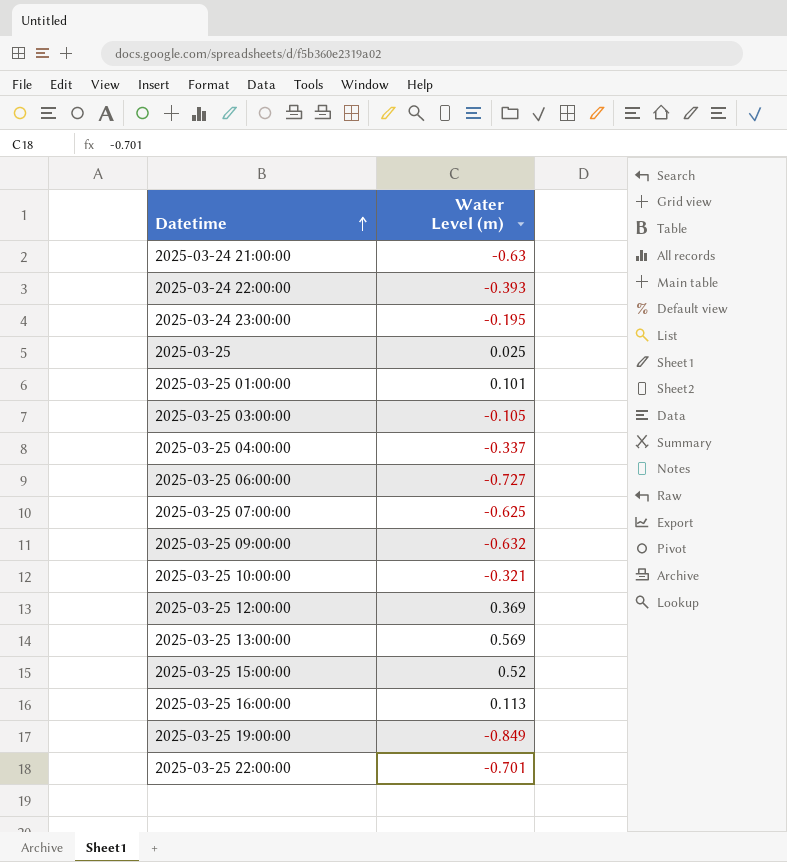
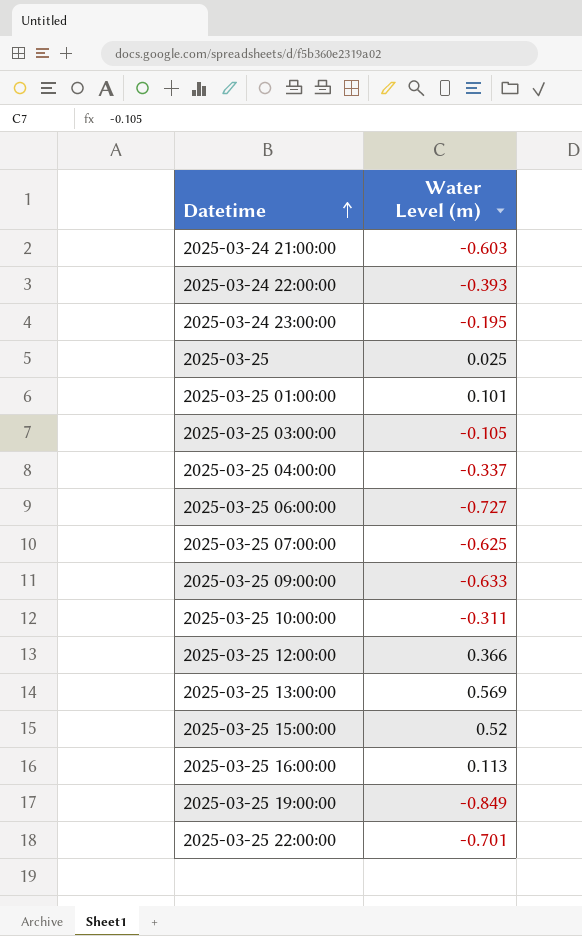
2025-03-24 21:00:00 | Water Level (m): -0.63 -> -0.603
2025-03-25 09:00:00 | Water Level (m): -0.632 -> -0.633
2025-03-25 10:00:00 | Water Level (m): -0.321 -> -0.311
2025-03-25 12:00:00 | Water Level (m): 0.369 -> 0.366

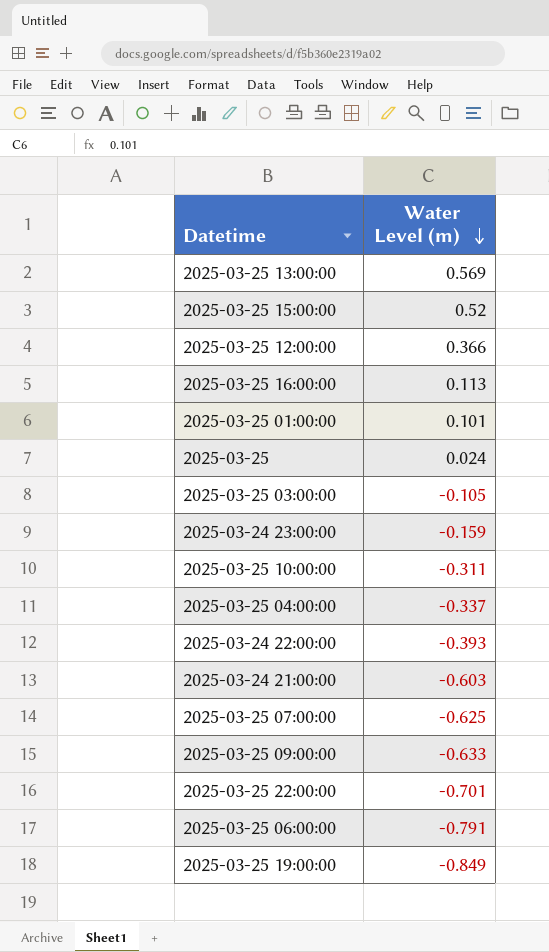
row order: Datetime ascending -> Water Level (m) descending
2025-03-25 | Water Level (m): 0.025 -> 0.024
2025-03-24 23:00:00 | Water Level (m): -0.195 -> -0.159
2025-03-25 06:00:00 | Water Level (m): -0.727 -> -0.791

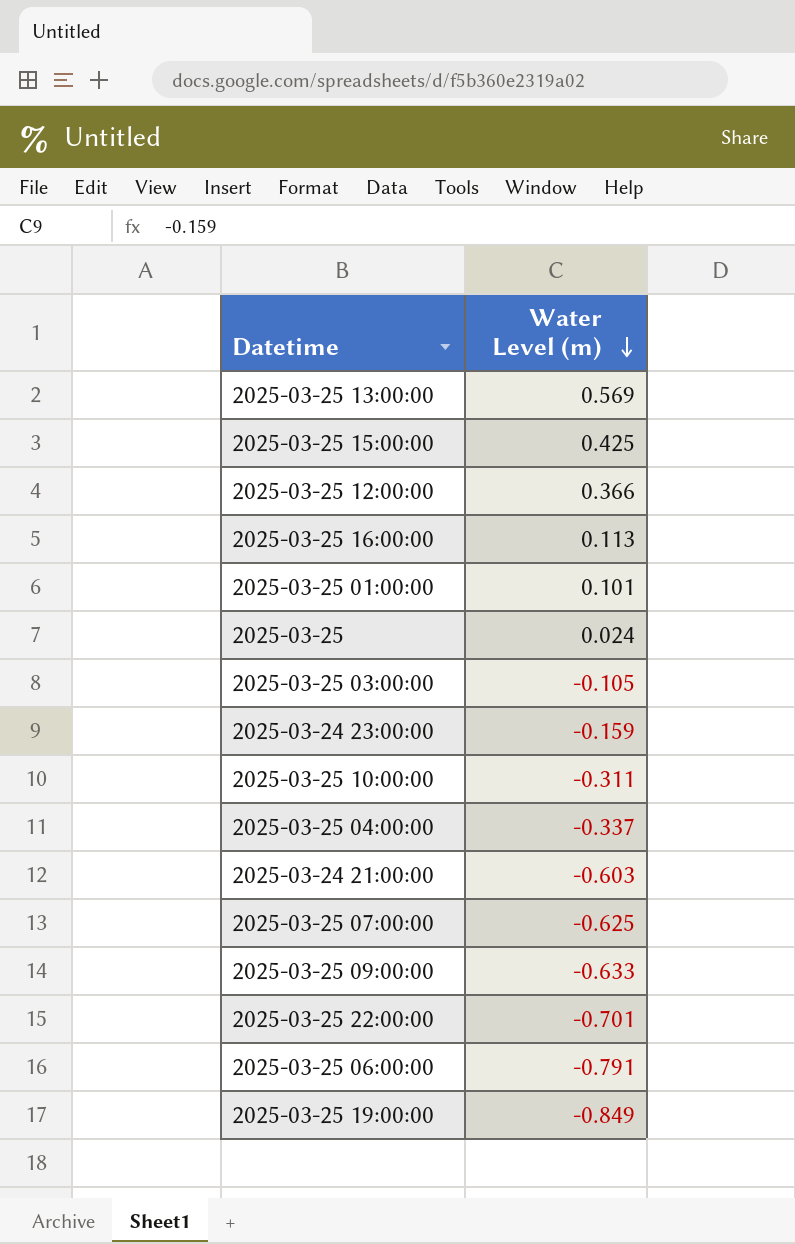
row 2025-03-24 22:00:00: -0.393 -> none
2025-03-25 15:00:00 | Water Level (m): 0.52 -> 0.425

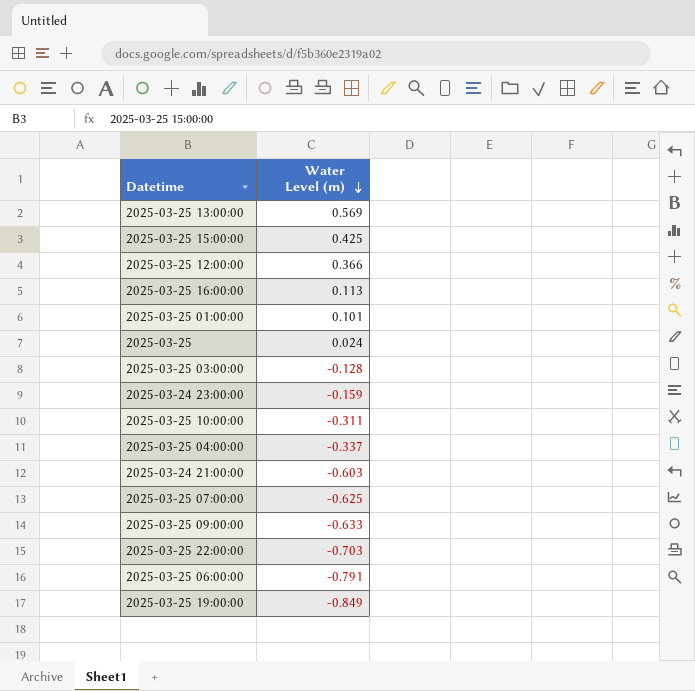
2025-03-25 03:00:00 | Water Level (m): -0.105 -> -0.128
2025-03-25 22:00:00 | Water Level (m): -0.701 -> -0.703

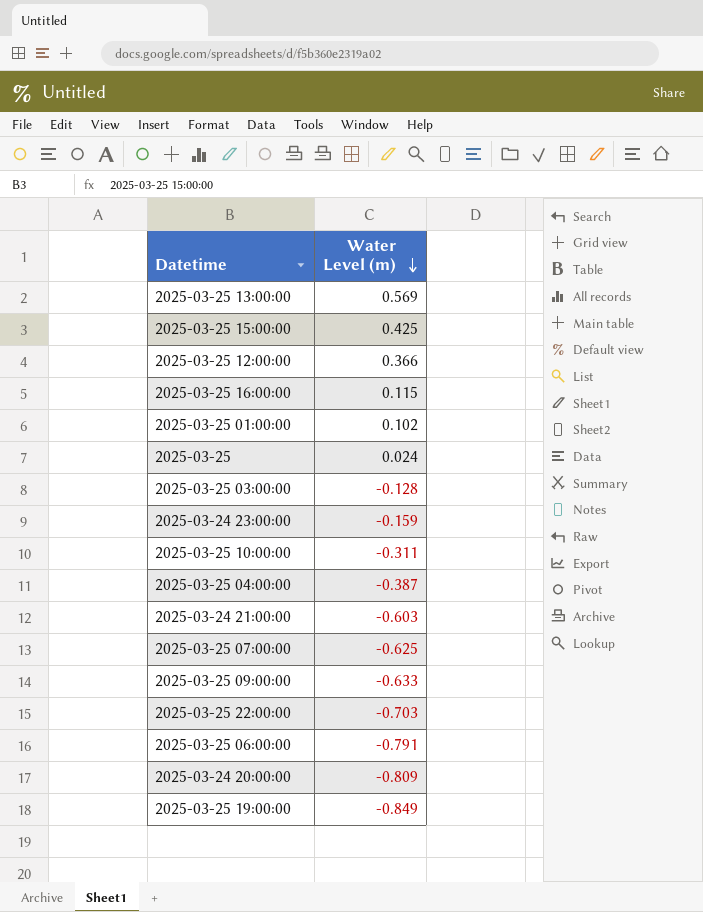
2025-03-25 16:00:00 | Water Level (m): 0.113 -> 0.115
2025-03-25 01:00:00 | Water Level (m): 0.101 -> 0.102
2025-03-25 04:00:00 | Water Level (m): -0.337 -> -0.387
row 2025-03-24 20:00:00: none -> -0.809

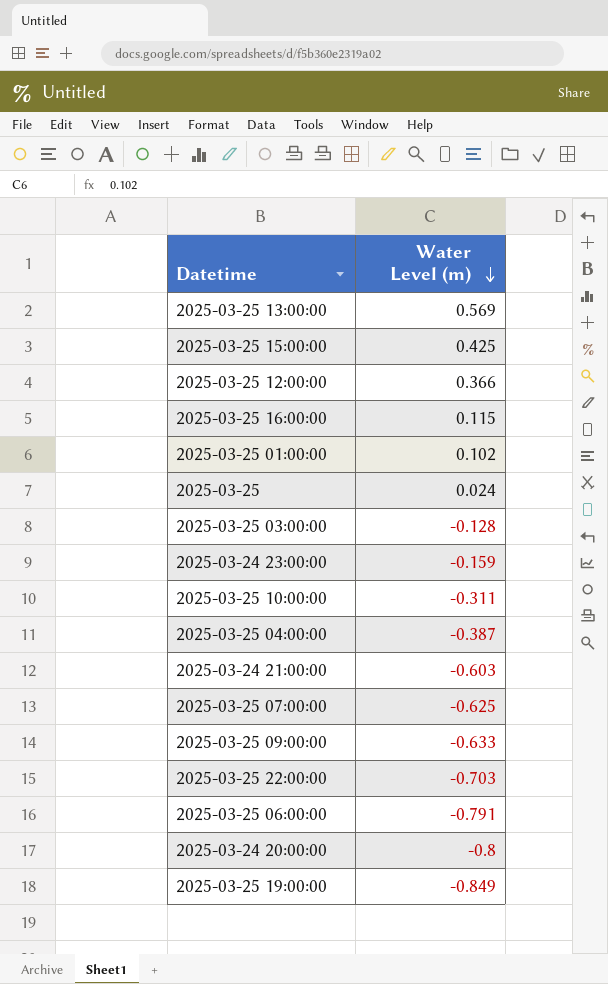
2025-03-24 20:00:00 | Water Level (m): -0.809 -> -0.8

